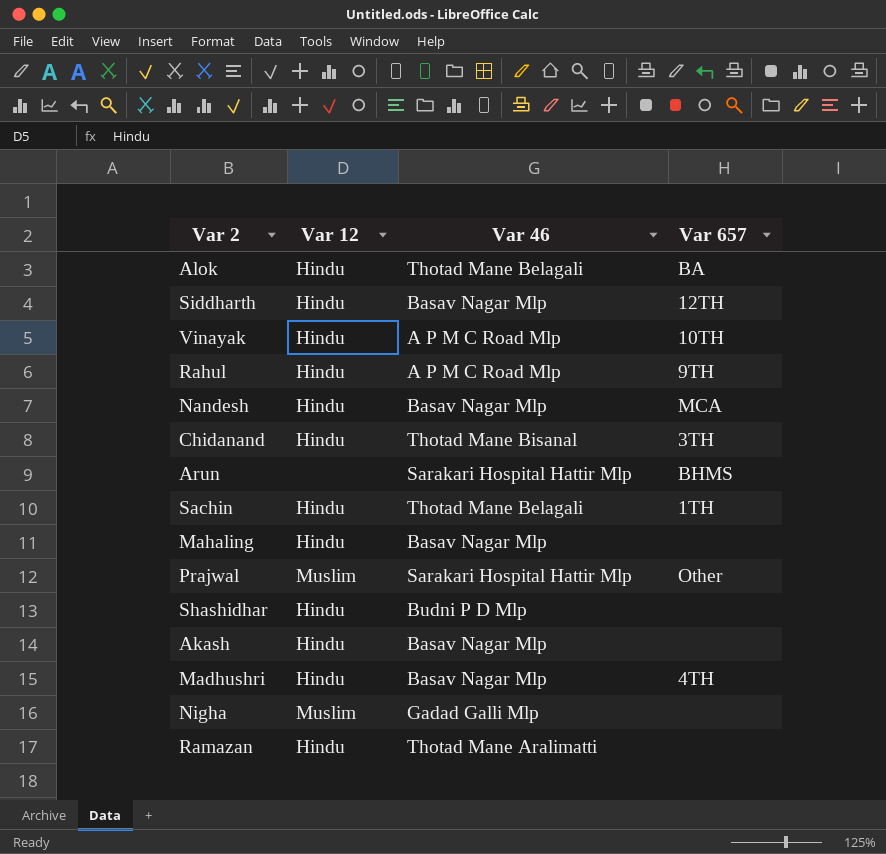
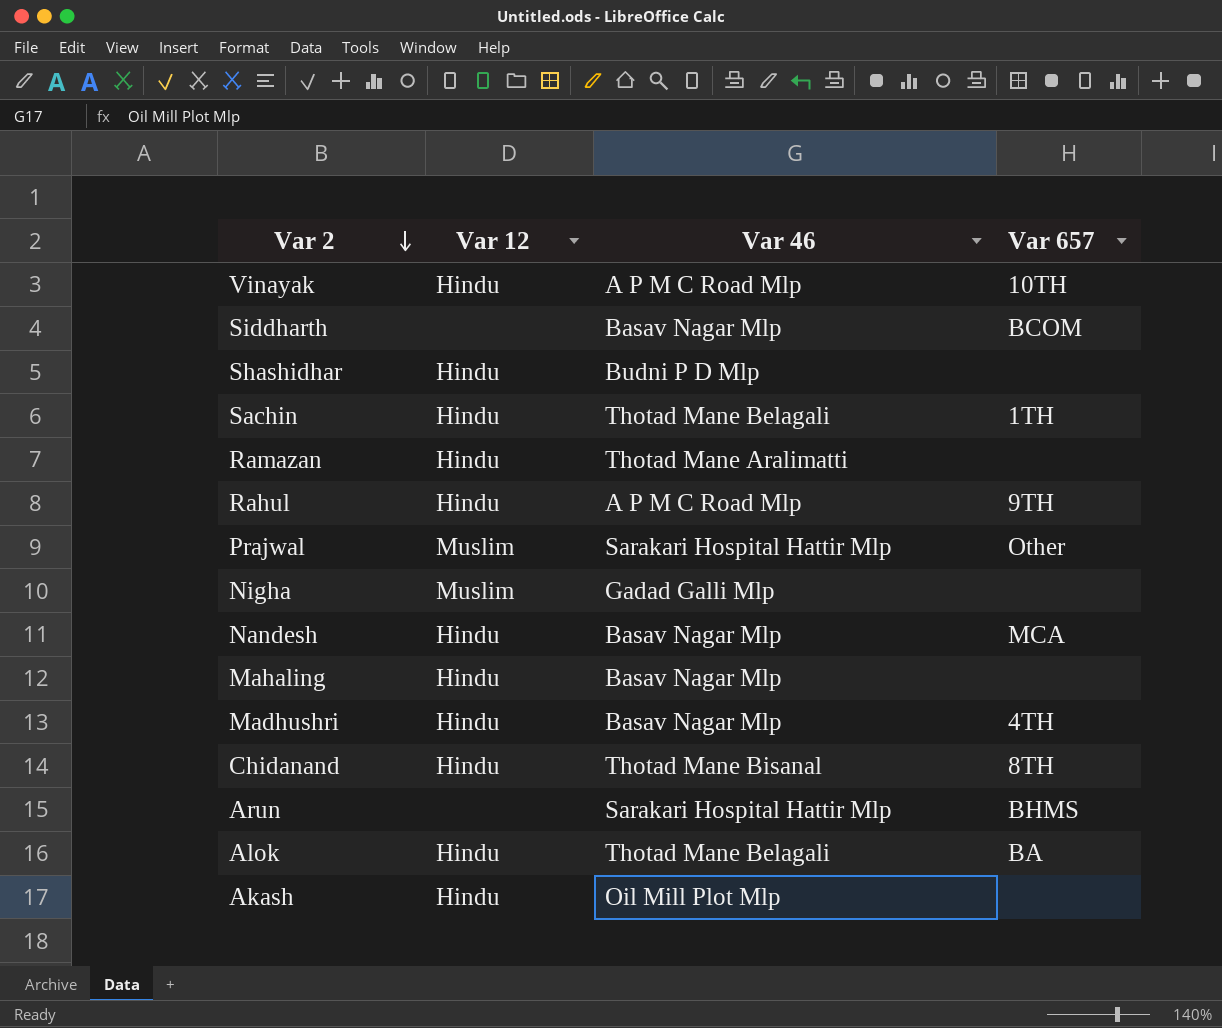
row order: none -> Var 2 descending
Siddharth | Var 12: Hindu -> none
Siddharth | Var 657: 12TH -> BCOM
Chidanand | Var 657: 3TH -> 8TH
Akash | Var 46: Basav Nagar Mlp -> Oil Mill Plot Mlp

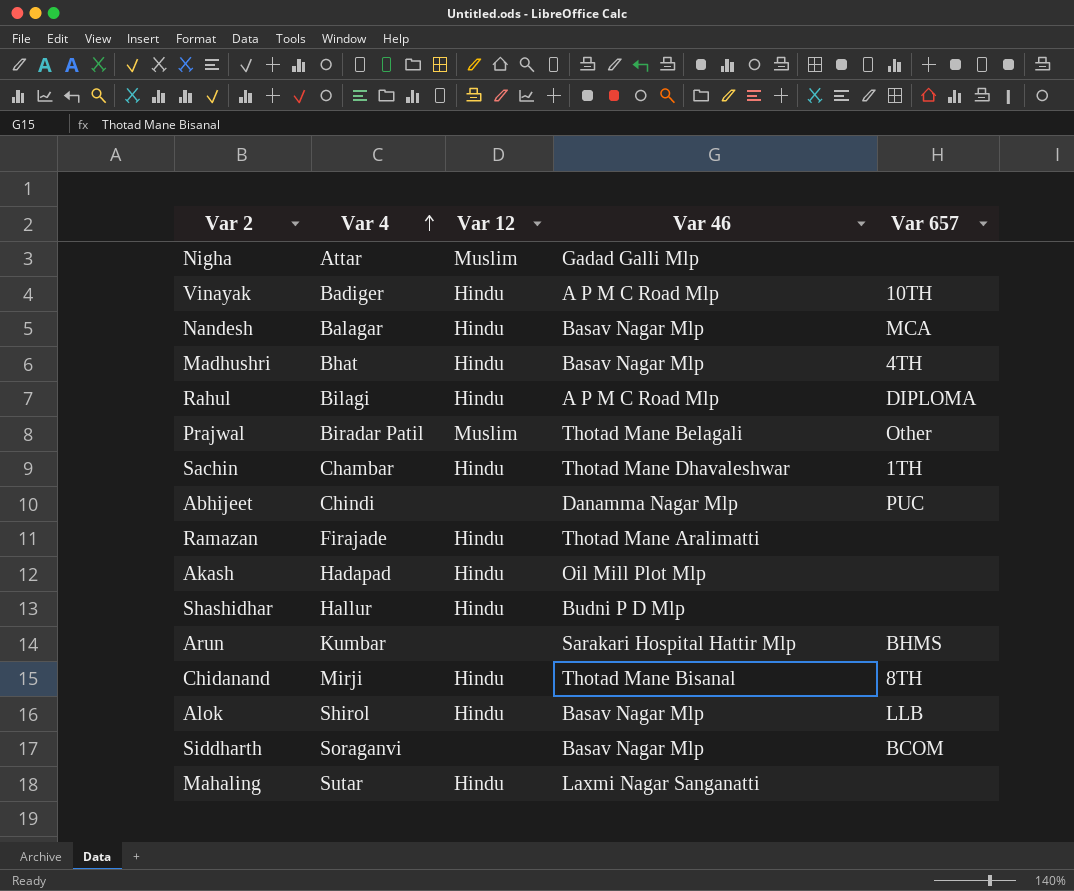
row order: Var 2 descending -> Var 4 ascending
column Var 4 | position: none -> 2
Rahul | Var 657: 9TH -> DIPLOMA
Prajwal | Var 46: Sarakari Hospital Hattir Mlp -> Thotad Mane Belagali
Sachin | Var 46: Thotad Mane Belagali -> Thotad Mane Dhavaleshwar
row Abhijeet: none -> Chindi | none | Danamma Nagar Mlp | PUC
Alok | Var 46: Thotad Mane Belagali -> Basav Nagar Mlp
Alok | Var 657: BA -> LLB
Mahaling | Var 46: Basav Nagar Mlp -> Laxmi Nagar Sanganatti

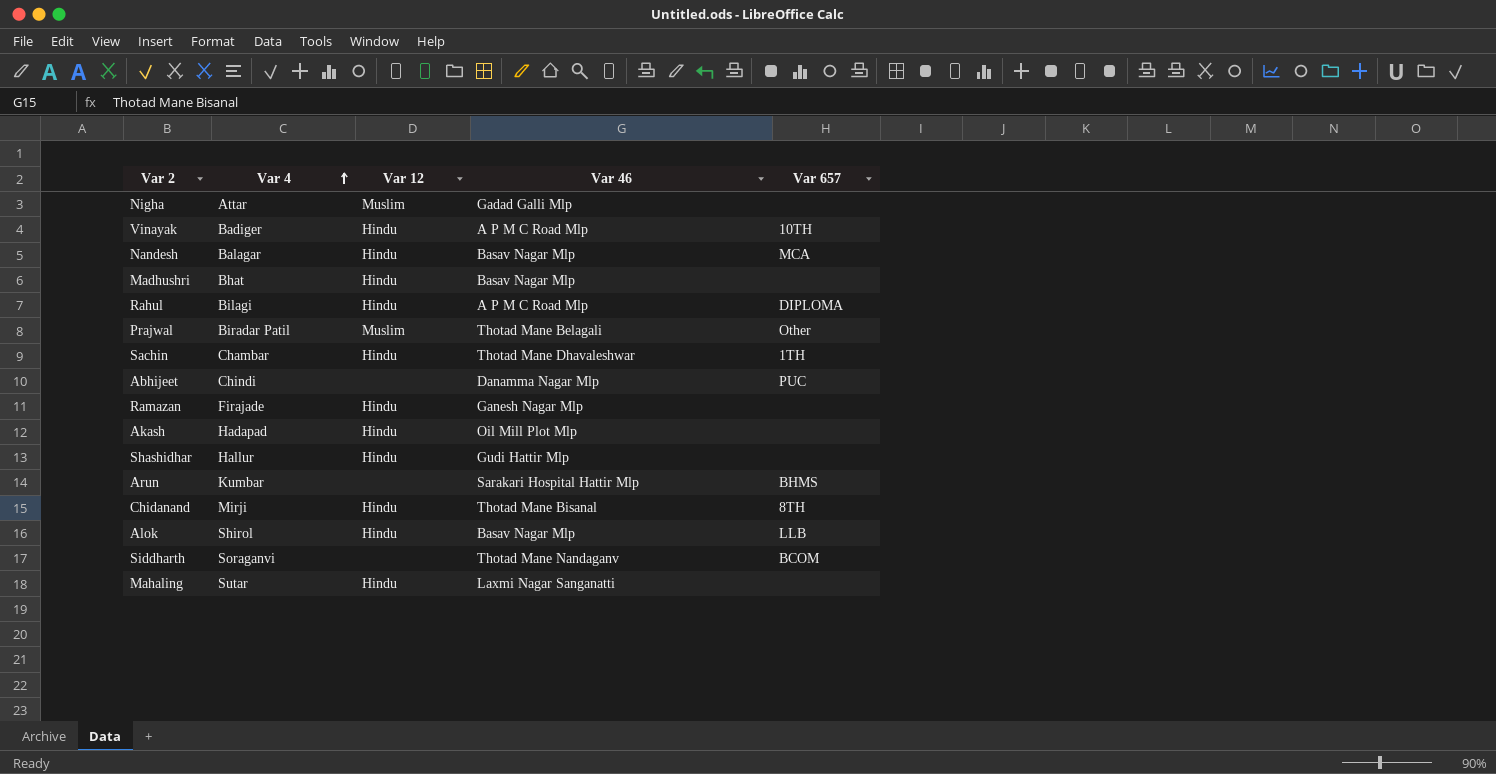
Madhushri | Var 657: 4TH -> none
Ramazan | Var 46: Thotad Mane Aralimatti -> Ganesh Nagar Mlp
Shashidhar | Var 46: Budni P D Mlp -> Gudi Hattir Mlp
Siddharth | Var 46: Basav Nagar Mlp -> Thotad Mane Nandaganv

